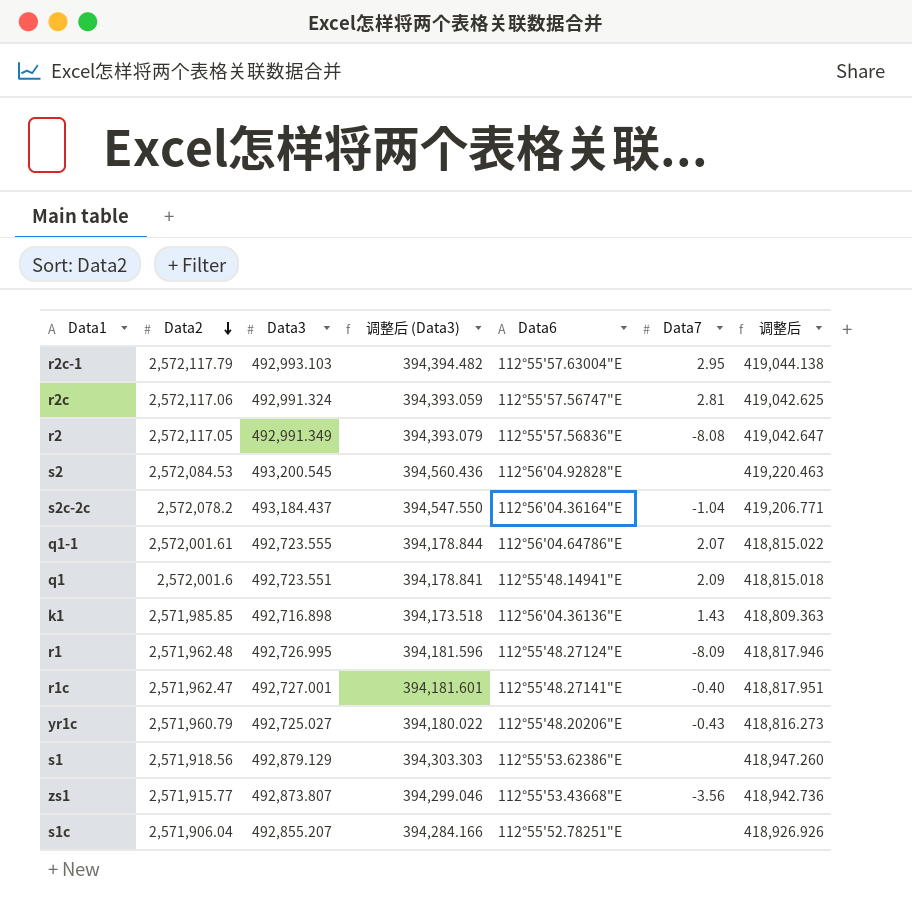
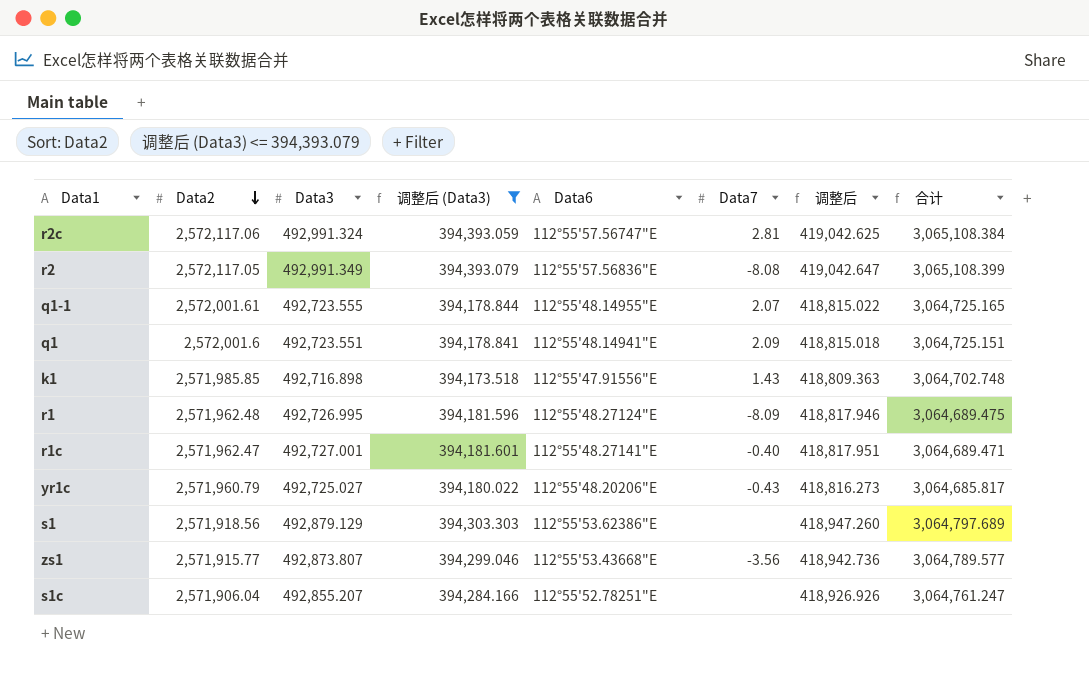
filter: none -> 调整后 (Data3) <= 394,393.079
column 合计 | formula: none -> [Data2] + [Data3]
q1-1 | Data6: 112°56'04.64786"E -> 112°55'48.14955"E
k1 | Data6: 112°56'04.36136"E -> 112°55'47.91556"E

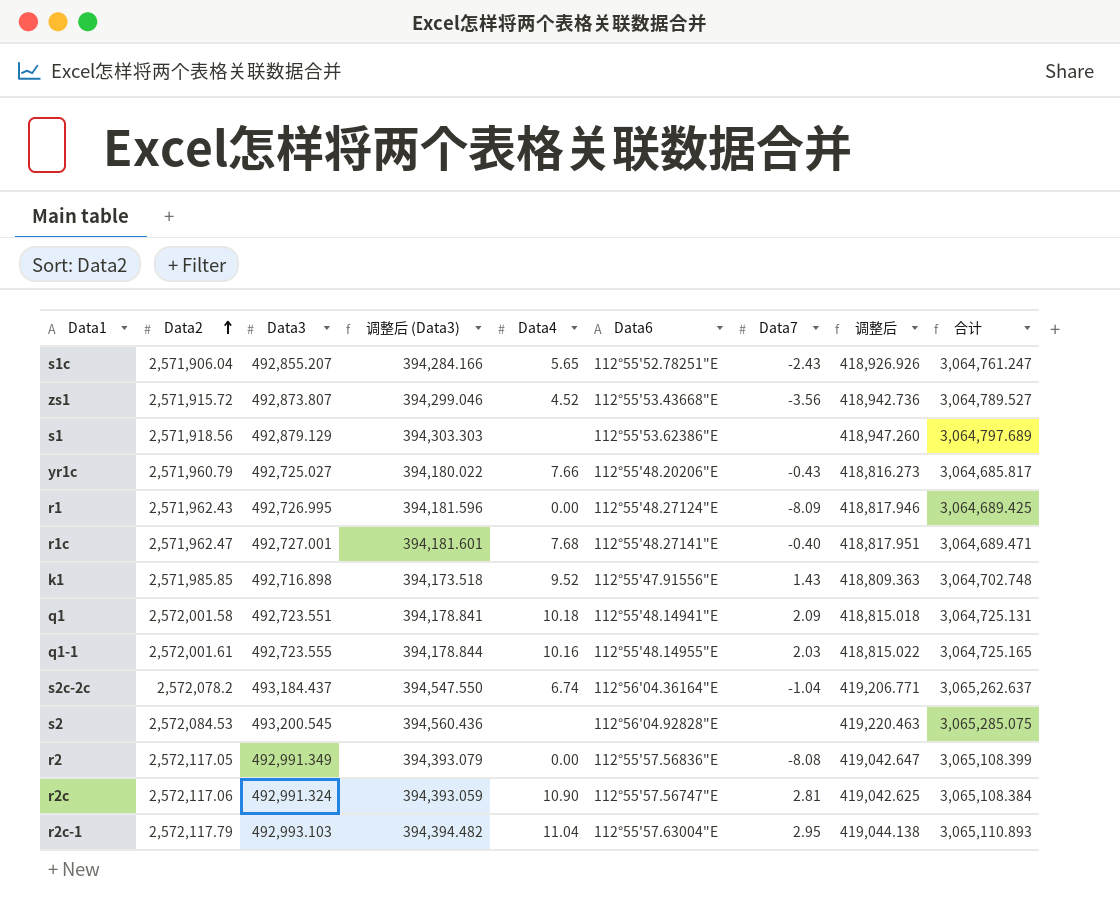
filter: 调整后 (Data3) <= 394,393.079 -> none
row order: Data2 descending -> Data2 ascending
column Data4 | position: none -> 5
s1c | Data7: none -> -2.43
zs1 | Data2: 2,571,915.77 -> 2,571,915.72
zs1 | 合计: 3,064,789.577 -> 3,064,789.527
r1 | Data2: 2,571,962.48 -> 2,571,962.43
r1 | 合计: 3,064,689.475 -> 3,064,689.425
q1 | Data2: 2,572,001.6 -> 2,572,001.58
q1 | 合计: 3,064,725.151 -> 3,064,725.131
q1-1 | Data7: 2.07 -> 2.03

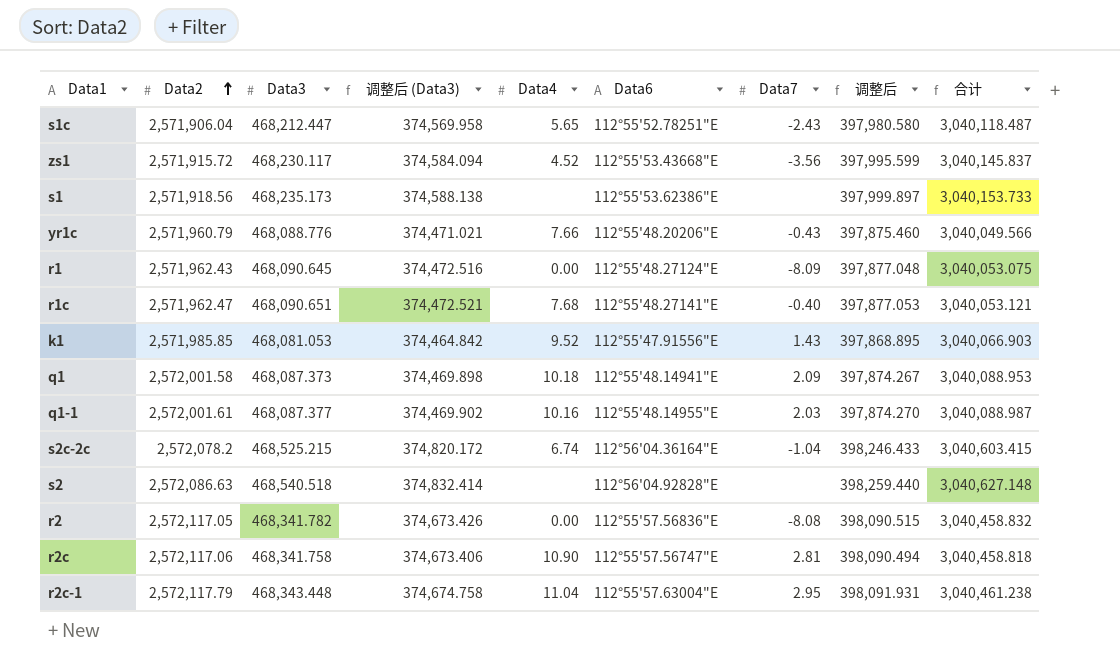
s1c | Data3: 492,855.207 -> 468,212.447
s1c | 调整后 (Data3): 394,284.166 -> 374,569.958
s1c | 调整后: 418,926.926 -> 397,980.580
s1c | 合计: 3,064,761.247 -> 3,040,118.487
zs1 | Data3: 492,873.807 -> 468,230.117
zs1 | 调整后 (Data3): 394,299.046 -> 374,584.094
zs1 | 调整后: 418,942.736 -> 397,995.599
zs1 | 合计: 3,064,789.527 -> 3,040,145.837
s1 | Data3: 492,879.129 -> 468,235.173
s1 | 调整后 (Data3): 394,303.303 -> 374,588.138
s1 | 调整后: 418,947.260 -> 397,999.897
s1 | 合计: 3,064,797.689 -> 3,040,153.733
yr1c | Data3: 492,725.027 -> 468,088.776
yr1c | 调整后 (Data3): 394,180.022 -> 374,471.021
yr1c | 调整后: 418,816.273 -> 397,875.460
yr1c | 合计: 3,064,685.817 -> 3,040,049.566
r1 | Data3: 492,726.995 -> 468,090.645
r1 | 调整后 (Data3): 394,181.596 -> 374,472.516
r1 | 调整后: 418,817.946 -> 397,877.048
r1 | 合计: 3,064,689.425 -> 3,040,053.075
r1c | Data3: 492,727.001 -> 468,090.651
r1c | 调整后 (Data3): 394,181.601 -> 374,472.521
r1c | 调整后: 418,817.951 -> 397,877.053
r1c | 合计: 3,064,689.471 -> 3,040,053.121
k1 | Data3: 492,716.898 -> 468,081.053
k1 | 调整后 (Data3): 394,173.518 -> 374,464.842
k1 | 调整后: 418,809.363 -> 397,868.895
k1 | 合计: 3,064,702.748 -> 3,040,066.903
q1 | Data3: 492,723.551 -> 468,087.373
q1 | 调整后 (Data3): 394,178.841 -> 374,469.898
q1 | 调整后: 418,815.018 -> 397,874.267
q1 | 合计: 3,064,725.131 -> 3,040,088.953
q1-1 | Data3: 492,723.555 -> 468,087.377
q1-1 | 调整后 (Data3): 394,178.844 -> 374,469.902
q1-1 | 调整后: 418,815.022 -> 397,874.270
q1-1 | 合计: 3,064,725.165 -> 3,040,088.987
s2c-2c | Data3: 493,184.437 -> 468,525.215
s2c-2c | 调整后 (Data3): 394,547.550 -> 374,820.172
s2c-2c | 调整后: 419,206.771 -> 398,246.433
s2c-2c | 合计: 3,065,262.637 -> 3,040,603.415
s2 | Data2: 2,572,084.53 -> 2,572,086.63
s2 | Data3: 493,200.545 -> 468,540.518
s2 | 调整后 (Data3): 394,560.436 -> 374,832.414
s2 | 调整后: 419,220.463 -> 398,259.440
s2 | 合计: 3,065,285.075 -> 3,040,627.148
r2 | Data3: 492,991.349 -> 468,341.782
r2 | 调整后 (Data3): 394,393.079 -> 374,673.426
r2 | 调整后: 419,042.647 -> 398,090.515
r2 | 合计: 3,065,108.399 -> 3,040,458.832
r2c | Data3: 492,991.324 -> 468,341.758
r2c | 调整后 (Data3): 394,393.059 -> 374,673.406
r2c | 调整后: 419,042.625 -> 398,090.494
r2c | 合计: 3,065,108.384 -> 3,040,458.818
r2c-1 | Data3: 492,993.103 -> 468,343.448
r2c-1 | 调整后 (Data3): 394,394.482 -> 374,674.758
r2c-1 | 调整后: 419,044.138 -> 398,091.931
r2c-1 | 合计: 3,065,110.893 -> 3,040,461.238

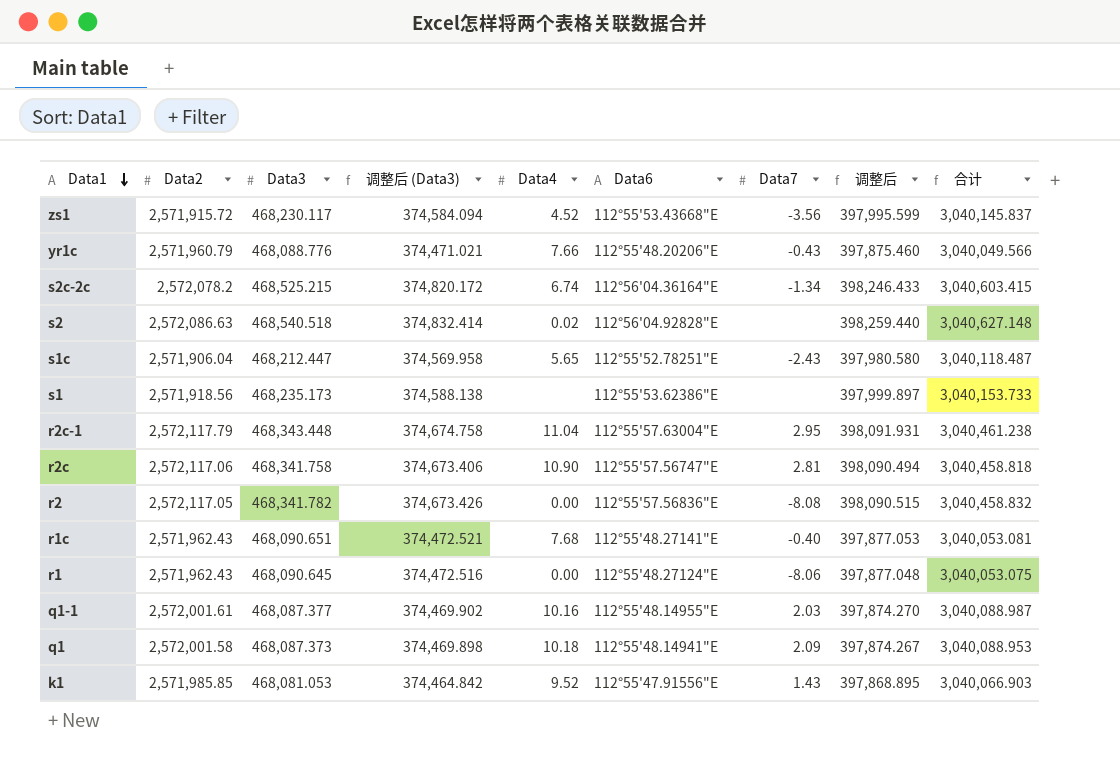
row order: Data2 ascending -> Data1 descending
s2c-2c | Data7: -1.04 -> -1.34
s2 | Data4: none -> 0.02
r1c | Data2: 2,571,962.47 -> 2,571,962.43
r1c | 合计: 3,040,053.121 -> 3,040,053.081
r1 | Data7: -8.09 -> -8.06

